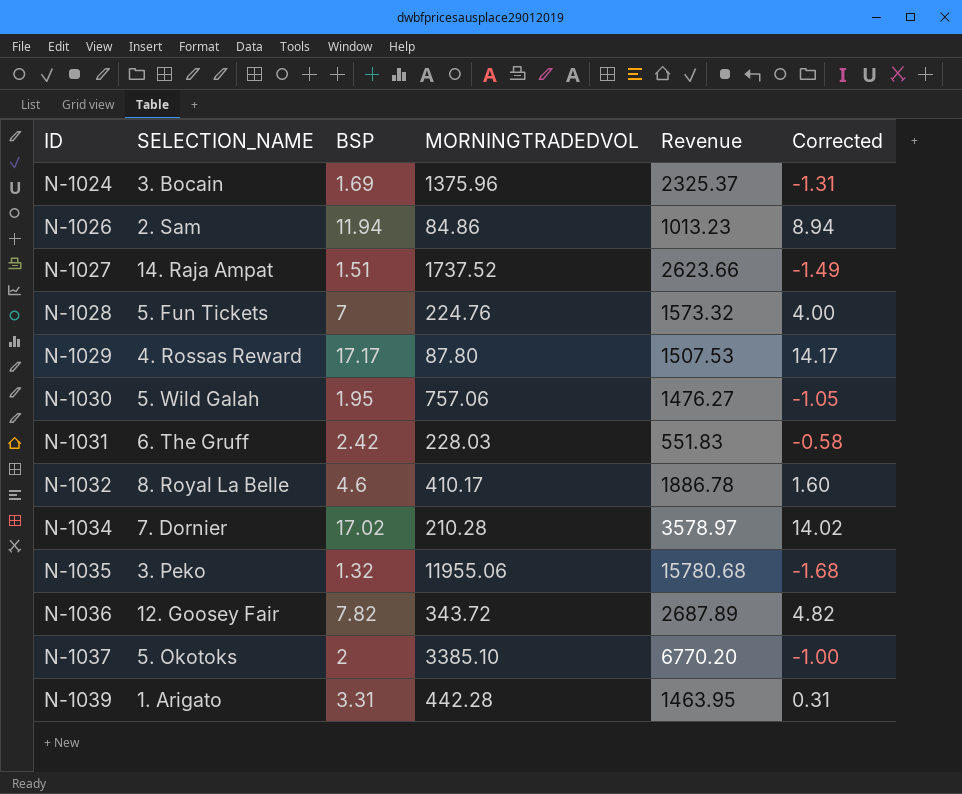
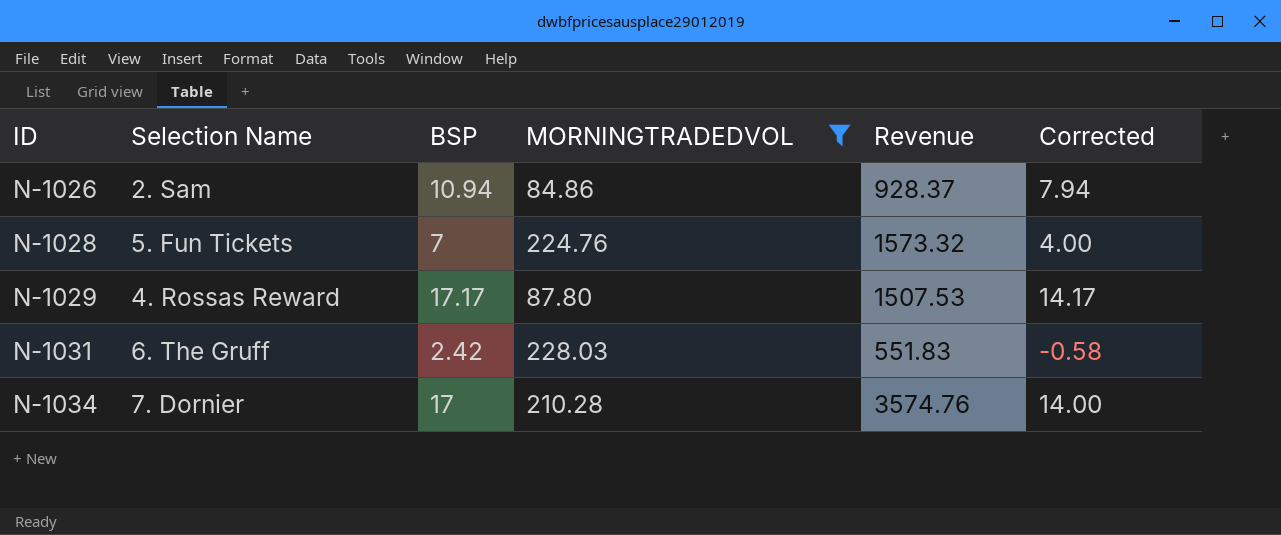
filter: none -> MORNINGTRADEDVOL <= 228.03
column name: SELECTION_NAME -> Selection Name
N-1026 | BSP: 11.94 -> 10.94
N-1026 | Revenue: 1013.23 -> 928.37
N-1026 | Corrected: 8.94 -> 7.94
N-1034 | BSP: 17.02 -> 17
N-1034 | Revenue: 3578.97 -> 3574.76
N-1034 | Corrected: 14.02 -> 14.00

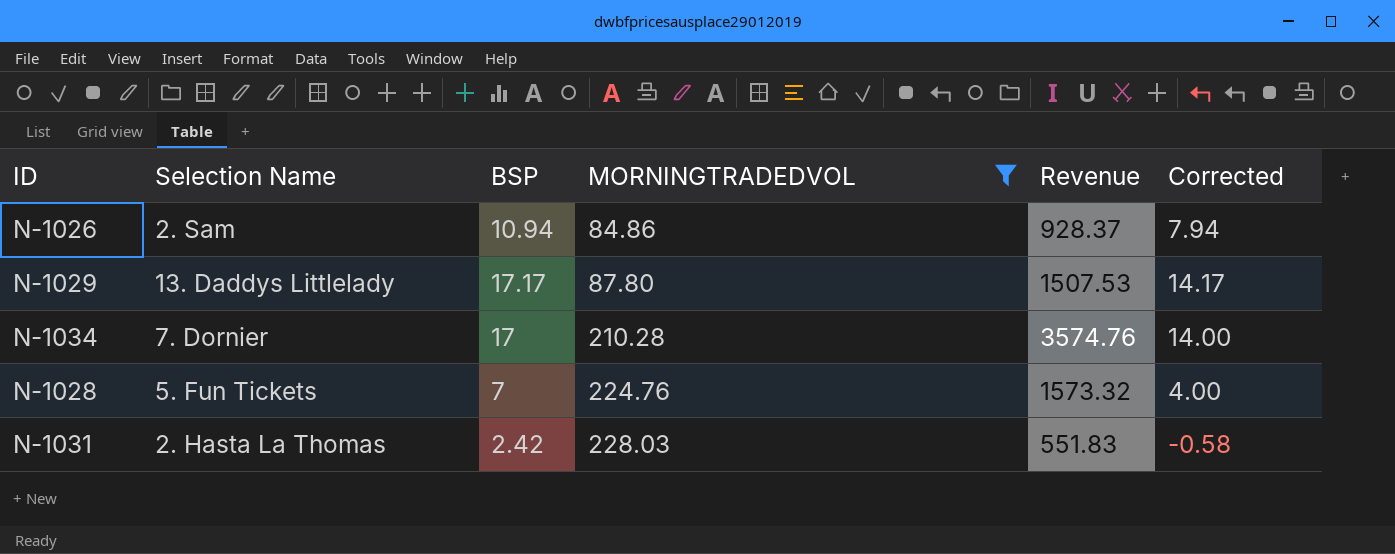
row order: ID ascending -> MORNINGTRADEDVOL ascending
N-1029 | Selection Name: 4. Rossas Reward -> 13. Daddys Littlelady
N-1031 | Selection Name: 6. The Gruff -> 2. Hasta La Thomas

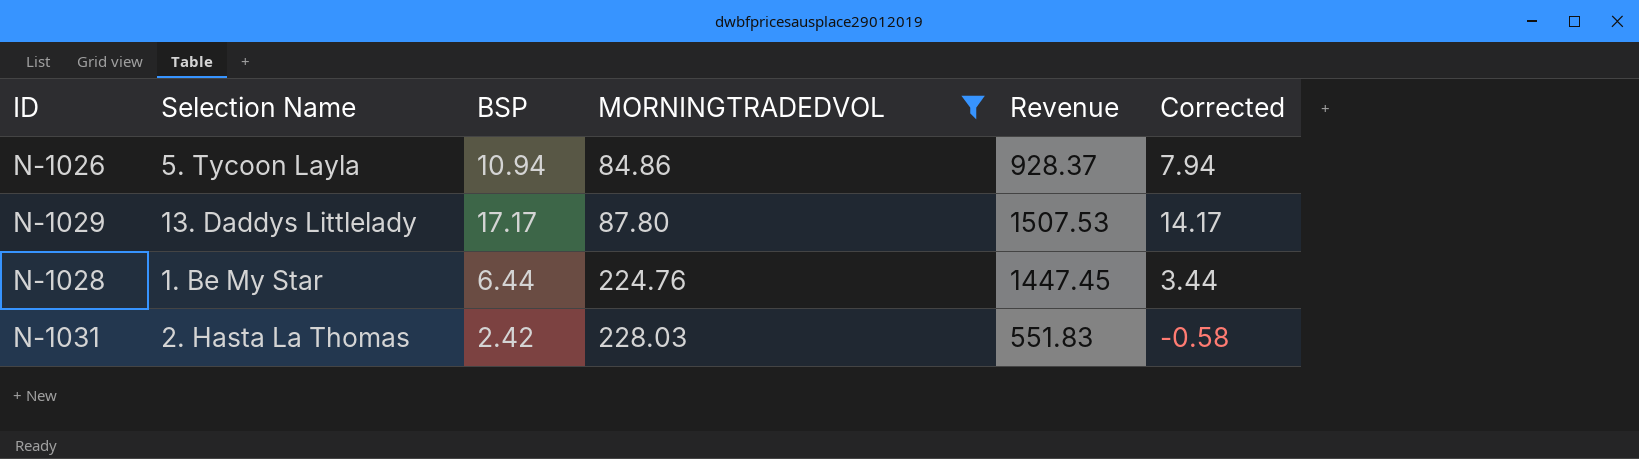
row N-1034: 7. Dornier | 17 | 210.28 | 3574.76 | 14.00 -> none
N-1026 | Selection Name: 2. Sam -> 5. Tycoon Layla
N-1028 | Selection Name: 5. Fun Tickets -> 1. Be My Star
N-1028 | BSP: 7 -> 6.44
N-1028 | Revenue: 1573.32 -> 1447.45
N-1028 | Corrected: 4.00 -> 3.44

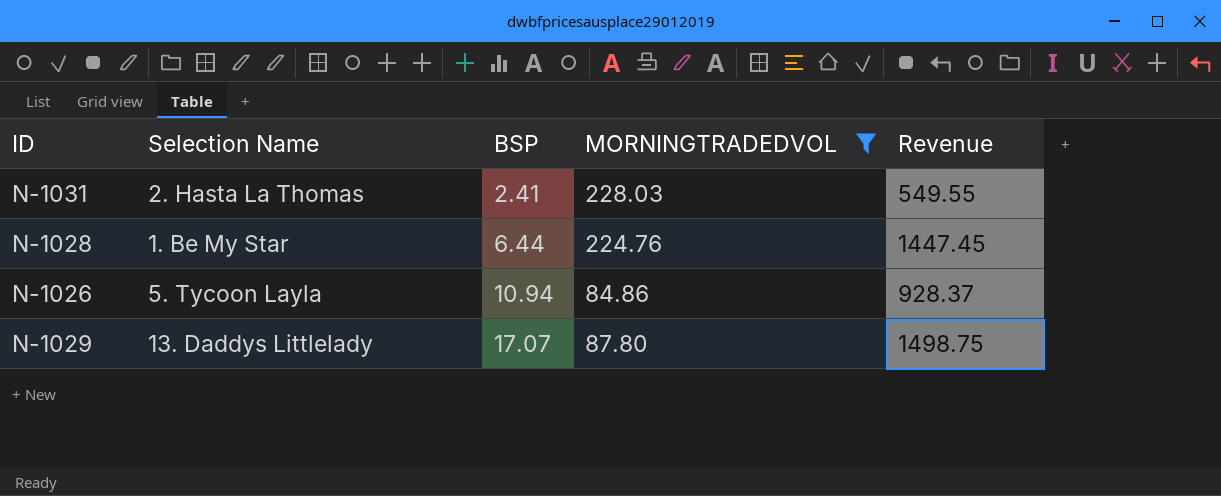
row order: MORNINGTRADEDVOL ascending -> BSP ascending
column Corrected | formula: [BSP] - 3 -> none
N-1031 | BSP: 2.42 -> 2.41
N-1031 | Revenue: 551.83 -> 549.55
N-1029 | BSP: 17.17 -> 17.07
N-1029 | Revenue: 1507.53 -> 1498.75

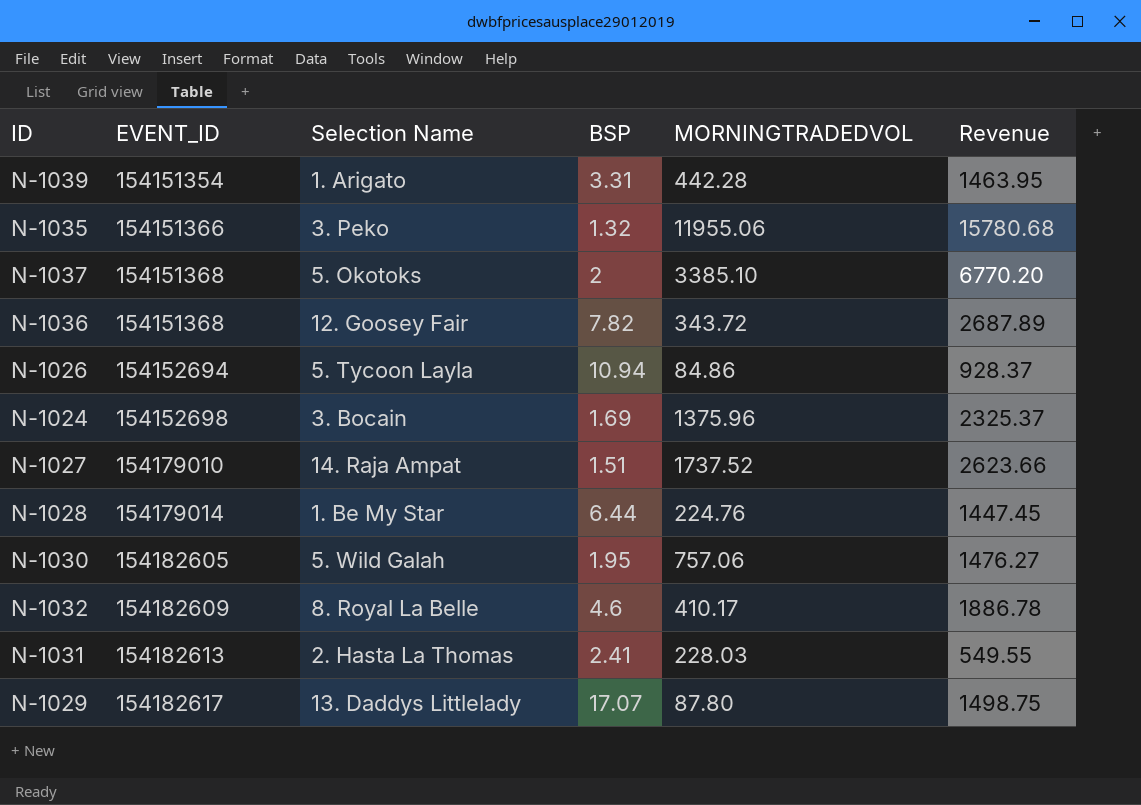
filter: MORNINGTRADEDVOL <= 228.03 -> none
row order: BSP ascending -> EVENT_ID ascending
column EVENT_ID | position: none -> 2

